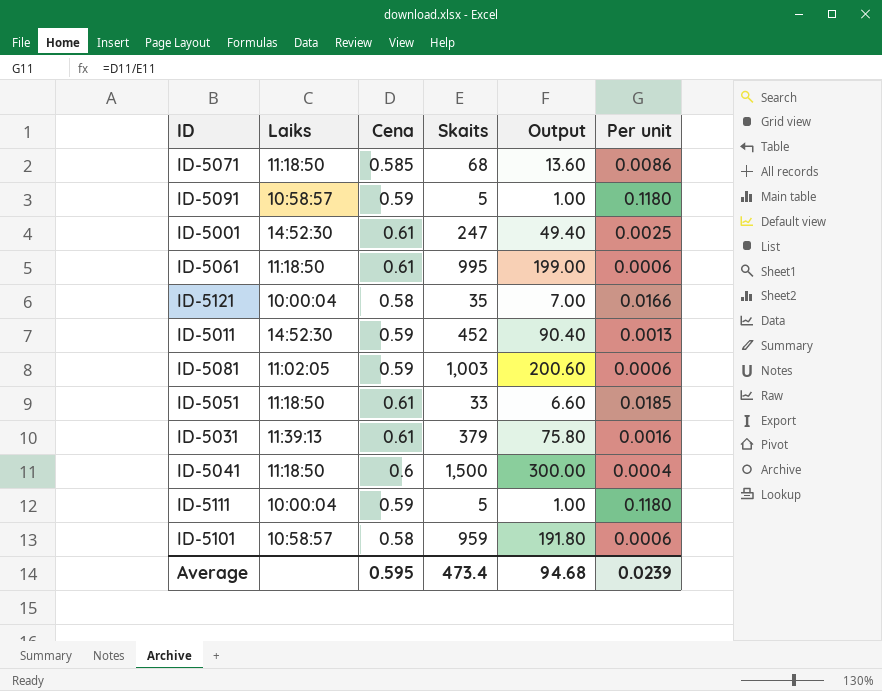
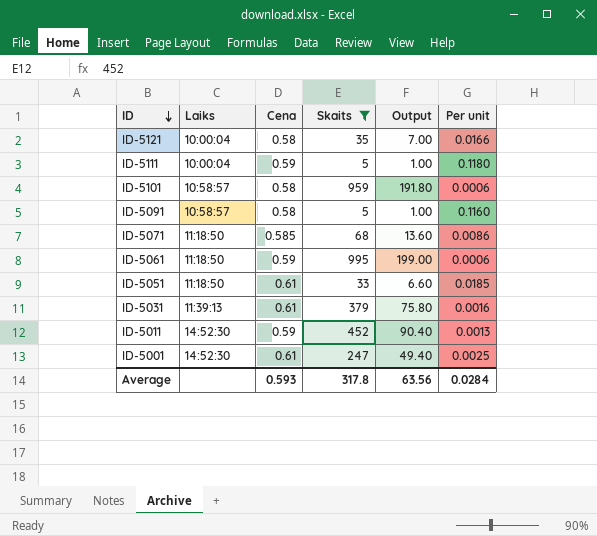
filter: none -> Skaits <= 995
row order: none -> ID descending
ID-5091 | Cena: 0.59 -> 0.58
ID-5091 | Per unit: 0.1180 -> 0.1160
ID-5061 | Cena: 0.61 -> 0.59
Average | Cena: 0.595 -> 0.593
Average | Skaits: 473.4 -> 317.8
Average | Output: 94.68 -> 63.56
Average | Per unit: 0.0239 -> 0.0284

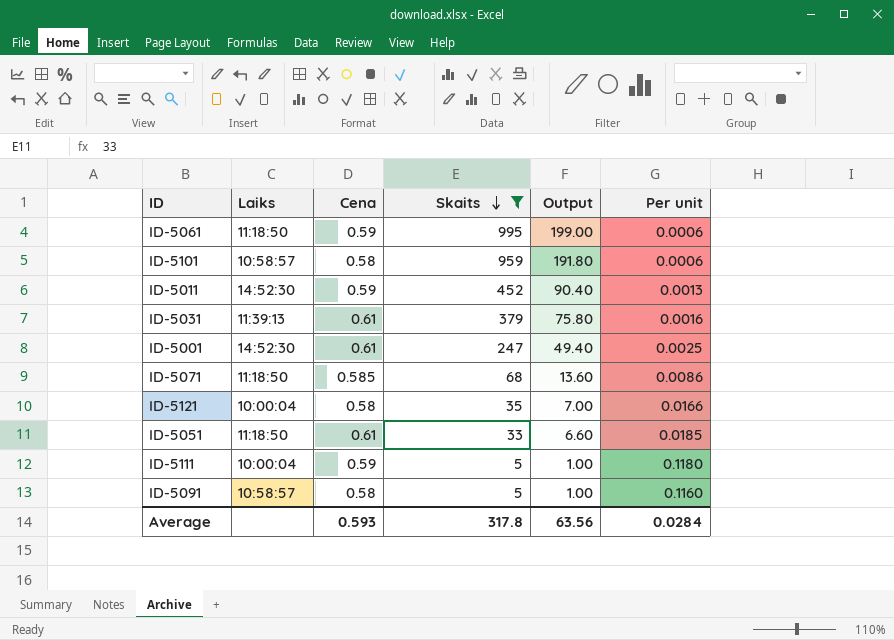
row order: ID descending -> Skaits descending

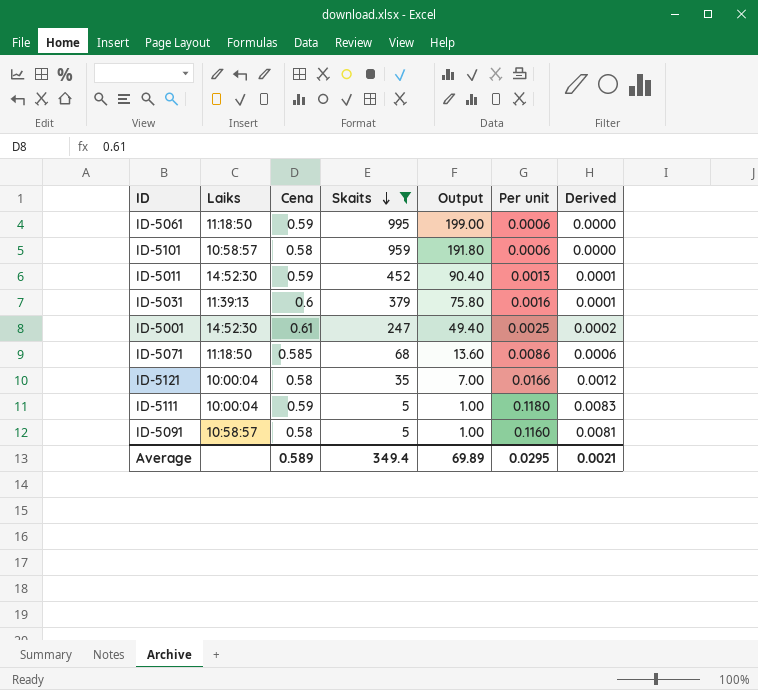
column Derived | formula: none -> [Per unit] * 0.07
row ID-5051: 11:18:50 | 0.61 | 33 | 6.60 | 0.0185 -> none
ID-5031 | Cena: 0.61 -> 0.6
Average | Cena: 0.593 -> 0.589
Average | Skaits: 317.8 -> 349.4
Average | Output: 63.56 -> 69.89
Average | Per unit: 0.0284 -> 0.0295

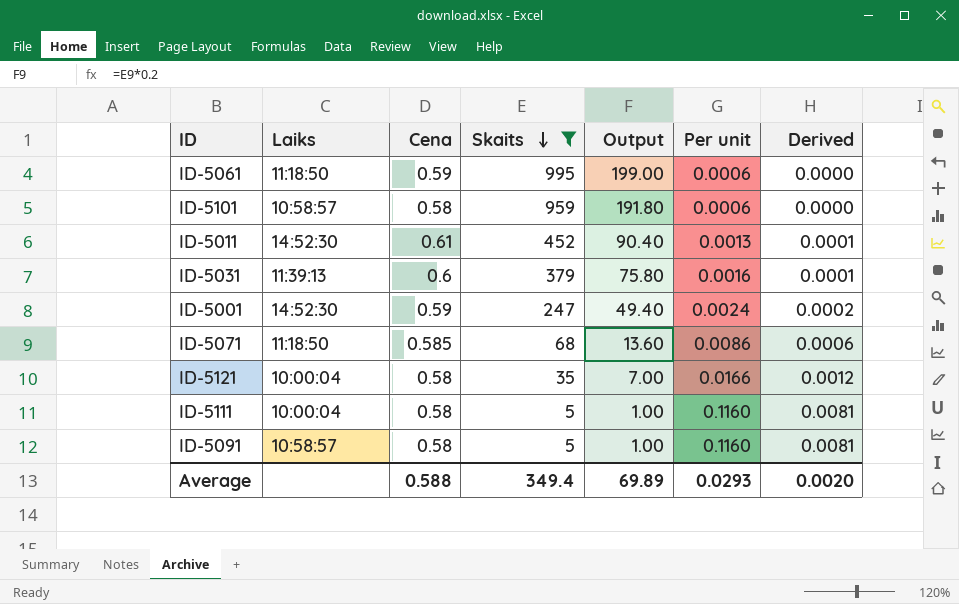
ID-5011 | Cena: 0.59 -> 0.61
ID-5001 | Cena: 0.61 -> 0.59
ID-5001 | Per unit: 0.0025 -> 0.0024
ID-5111 | Cena: 0.59 -> 0.58
ID-5111 | Per unit: 0.1180 -> 0.1160
ID-5111 | Derived: 0.0083 -> 0.0081
Average | Cena: 0.589 -> 0.588
Average | Per unit: 0.0295 -> 0.0293
Average | Derived: 0.0021 -> 0.0020

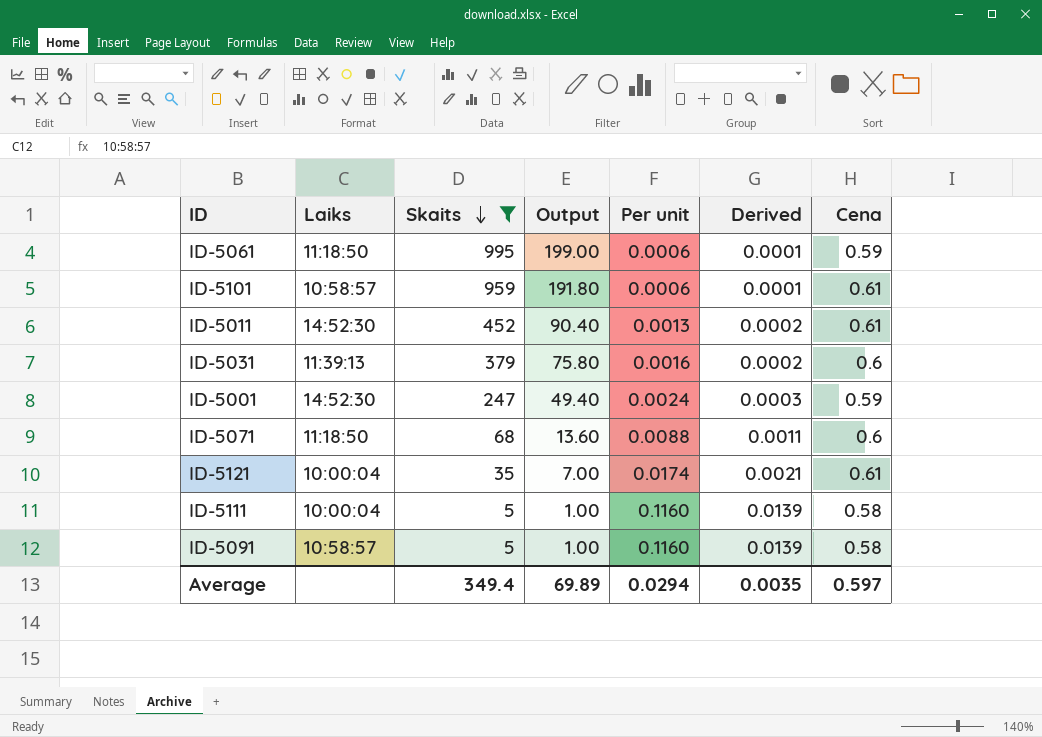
column Derived | formula: [Per unit] * 0.07 -> [Per unit] * 0.12
column Cena | position: 3 -> 7
ID-5101 | Cena: 0.58 -> 0.61
ID-5071 | Per unit: 0.0086 -> 0.0088
ID-5071 | Cena: 0.585 -> 0.6
ID-5121 | Per unit: 0.0166 -> 0.0174
ID-5121 | Cena: 0.58 -> 0.61
Average | Per unit: 0.0293 -> 0.0294
Average | Derived: 0.0020 -> 0.0035
Average | Cena: 0.588 -> 0.597

